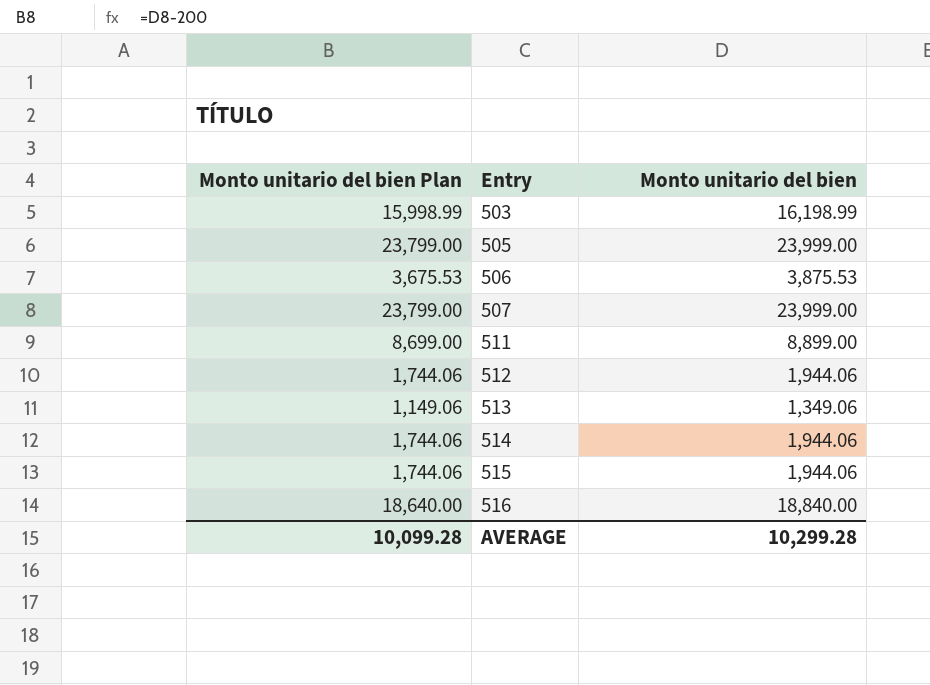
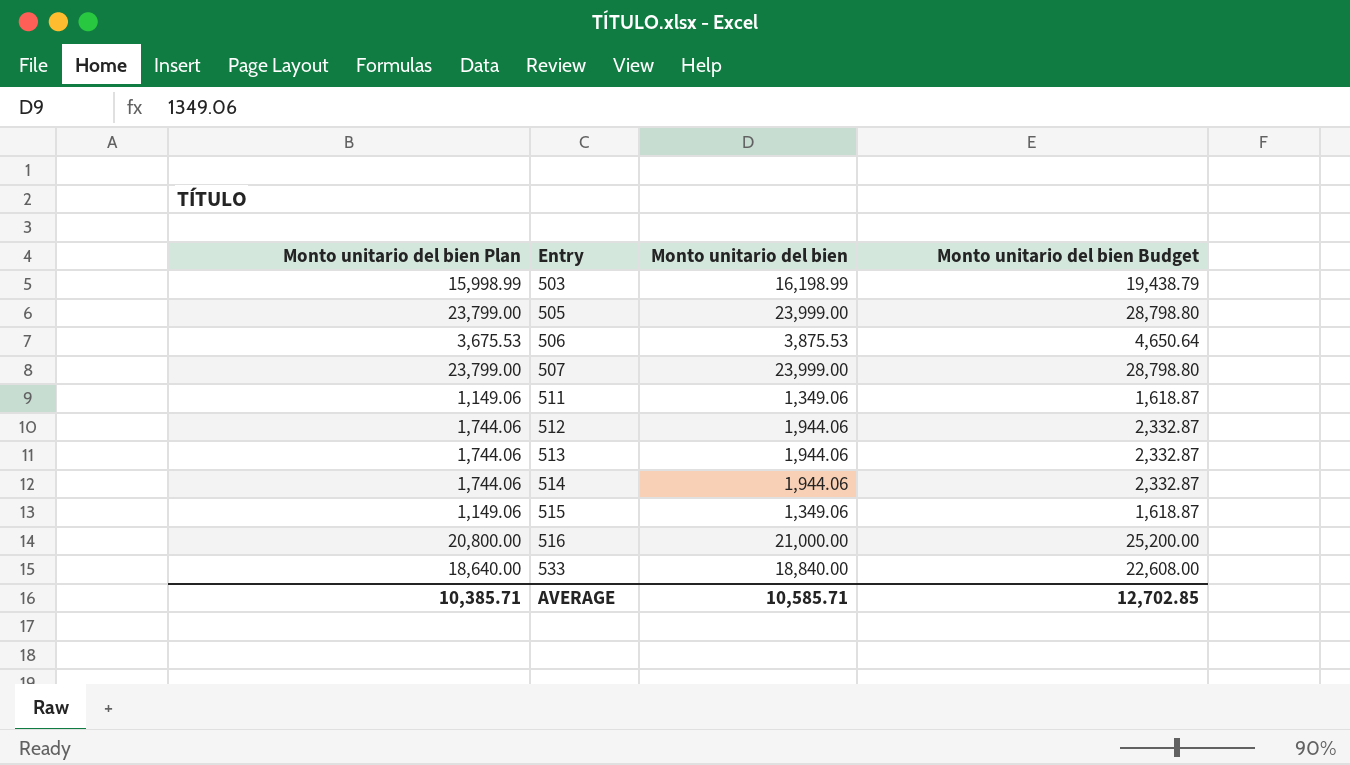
column Monto unitario del bien Budget | formula: none -> [Monto unitario del bien] * 1.2
511 | Monto unitario del bien Plan: 8,699.00 -> 1,149.06
511 | Monto unitario del bien: 8,899.00 -> 1,349.06
513 | Monto unitario del bien Plan: 1,149.06 -> 1,744.06
513 | Monto unitario del bien: 1,349.06 -> 1,944.06
515 | Monto unitario del bien Plan: 1,744.06 -> 1,149.06
515 | Monto unitario del bien: 1,944.06 -> 1,349.06
516 | Monto unitario del bien Plan: 18,640.00 -> 20,800.00
516 | Monto unitario del bien: 18,840.00 -> 21,000.00
row 533: none -> 18,640.00 | 18,840.00 | 22,608.00
AVERAGE | Monto unitario del bien Plan: 10,099.28 -> 10,385.71
AVERAGE | Monto unitario del bien: 10,299.28 -> 10,585.71

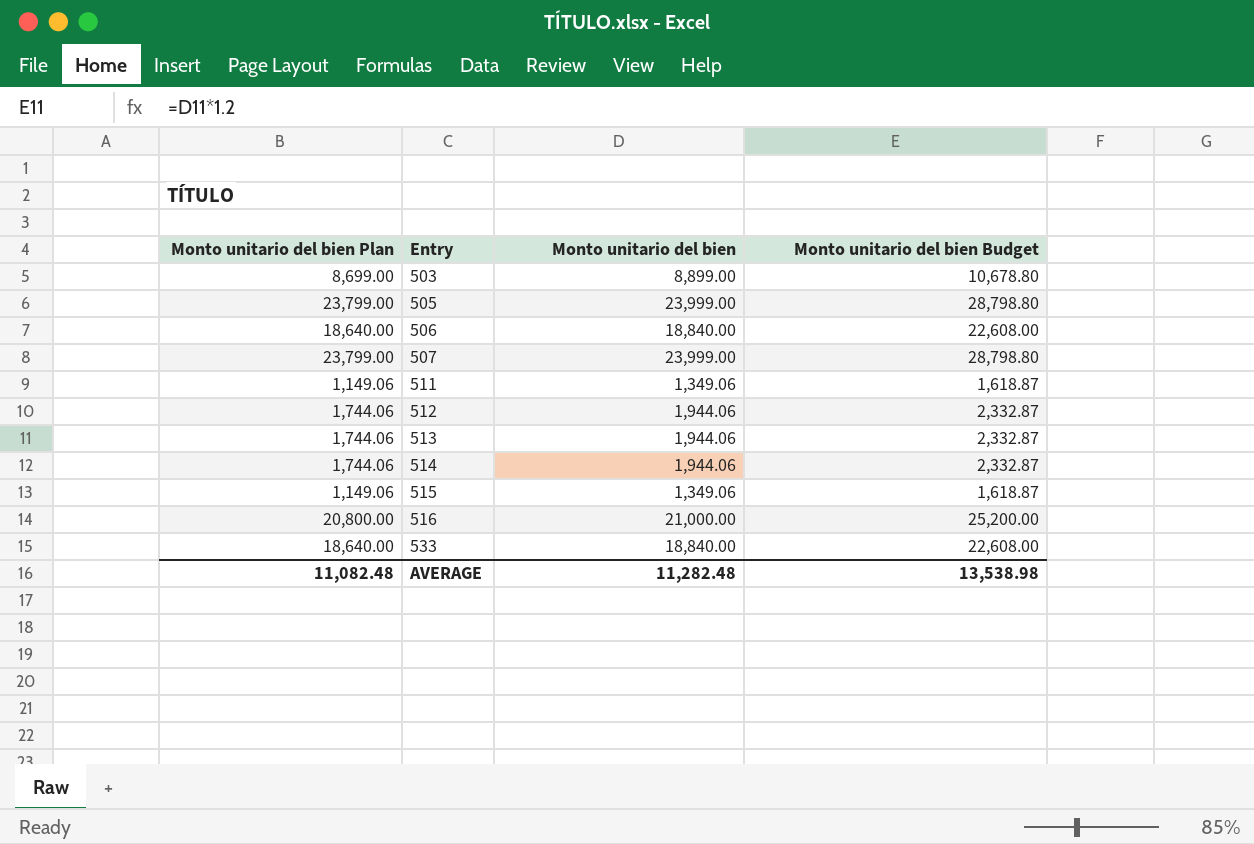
503 | Monto unitario del bien Plan: 15,998.99 -> 8,699.00
503 | Monto unitario del bien: 16,198.99 -> 8,899.00
503 | Monto unitario del bien Budget: 19,438.79 -> 10,678.80
506 | Monto unitario del bien Plan: 3,675.53 -> 18,640.00
506 | Monto unitario del bien: 3,875.53 -> 18,840.00
506 | Monto unitario del bien Budget: 4,650.64 -> 22,608.00
AVERAGE | Monto unitario del bien Plan: 10,385.71 -> 11,082.48
AVERAGE | Monto unitario del bien: 10,585.71 -> 11,282.48
AVERAGE | Monto unitario del bien Budget: 12,702.85 -> 13,538.98

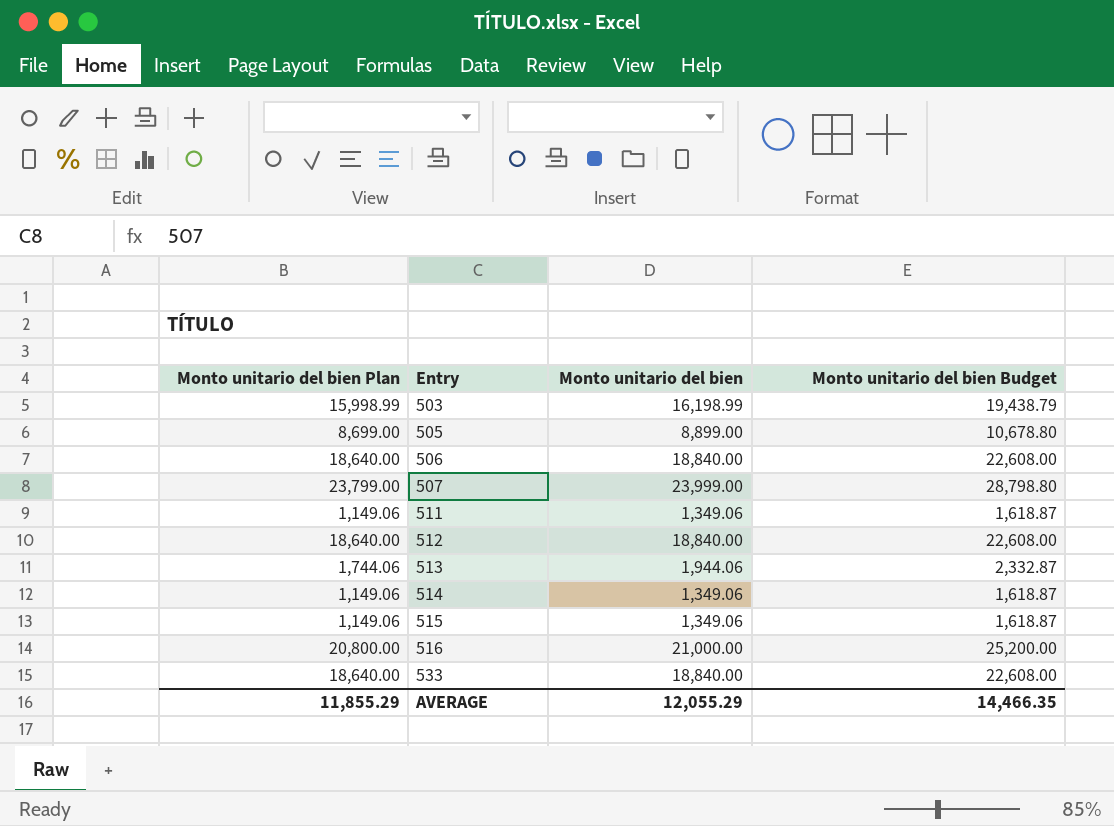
503 | Monto unitario del bien Plan: 8,699.00 -> 15,998.99
503 | Monto unitario del bien: 8,899.00 -> 16,198.99
503 | Monto unitario del bien Budget: 10,678.80 -> 19,438.79
505 | Monto unitario del bien Plan: 23,799.00 -> 8,699.00
505 | Monto unitario del bien: 23,999.00 -> 8,899.00
505 | Monto unitario del bien Budget: 28,798.80 -> 10,678.80
512 | Monto unitario del bien Plan: 1,744.06 -> 18,640.00
512 | Monto unitario del bien: 1,944.06 -> 18,840.00
512 | Monto unitario del bien Budget: 2,332.87 -> 22,608.00
514 | Monto unitario del bien Plan: 1,744.06 -> 1,149.06
514 | Monto unitario del bien: 1,944.06 -> 1,349.06
514 | Monto unitario del bien Budget: 2,332.87 -> 1,618.87
AVERAGE | Monto unitario del bien Plan: 11,082.48 -> 11,855.29
AVERAGE | Monto unitario del bien: 11,282.48 -> 12,055.29
AVERAGE | Monto unitario del bien Budget: 13,538.98 -> 14,466.35

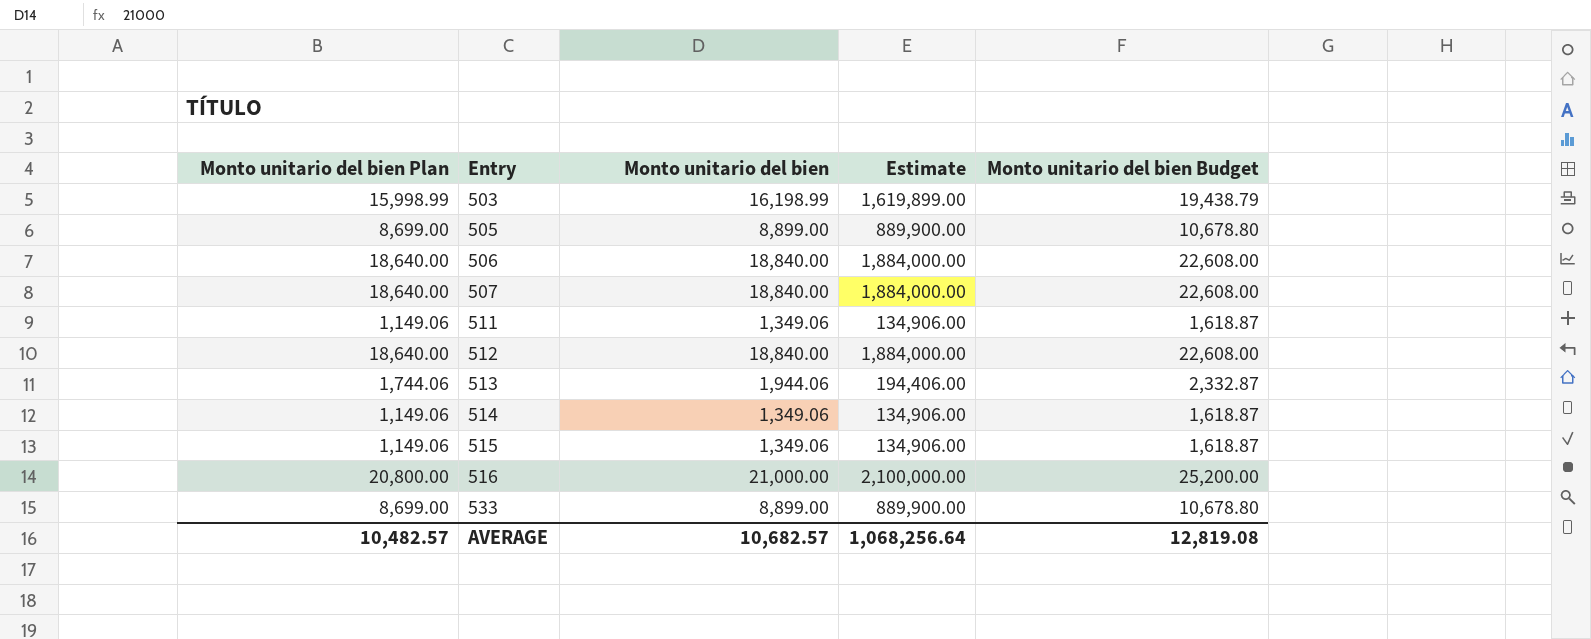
column Estimate | formula: none -> [Monto unitario del bien] * 100
507 | Monto unitario del bien Plan: 23,799.00 -> 18,640.00
507 | Monto unitario del bien: 23,999.00 -> 18,840.00
507 | Monto unitario del bien Budget: 28,798.80 -> 22,608.00
533 | Monto unitario del bien Plan: 18,640.00 -> 8,699.00
533 | Monto unitario del bien: 18,840.00 -> 8,899.00
533 | Monto unitario del bien Budget: 22,608.00 -> 10,678.80
AVERAGE | Monto unitario del bien Plan: 11,855.29 -> 10,482.57
AVERAGE | Monto unitario del bien: 12,055.29 -> 10,682.57
AVERAGE | Monto unitario del bien Budget: 14,466.35 -> 12,819.08

